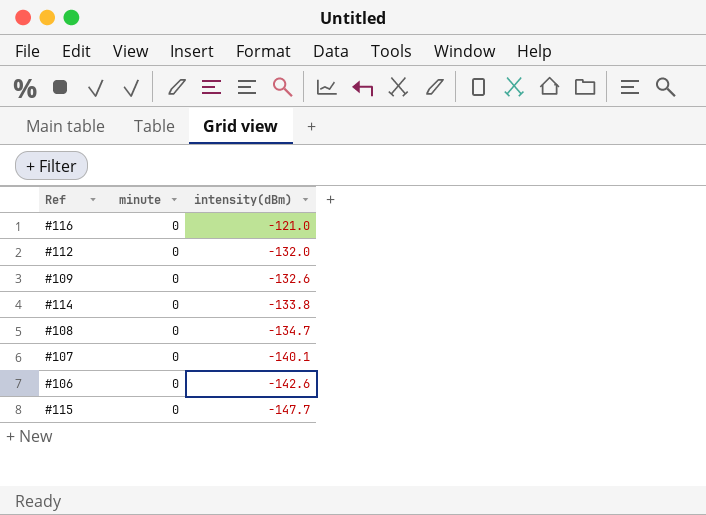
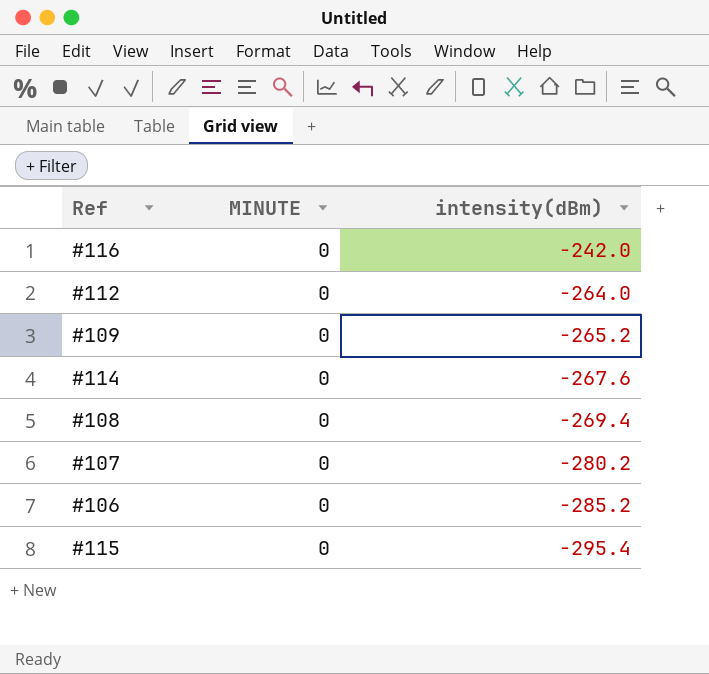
column name: minute -> MINUTE
#116 | intensity(dBm): -121.0 -> -242.0
#112 | intensity(dBm): -132.0 -> -264.0
#109 | intensity(dBm): -132.6 -> -265.2
#114 | intensity(dBm): -133.8 -> -267.6
#108 | intensity(dBm): -134.7 -> -269.4
#107 | intensity(dBm): -140.1 -> -280.2
#106 | intensity(dBm): -142.6 -> -285.2
#115 | intensity(dBm): -147.7 -> -295.4

